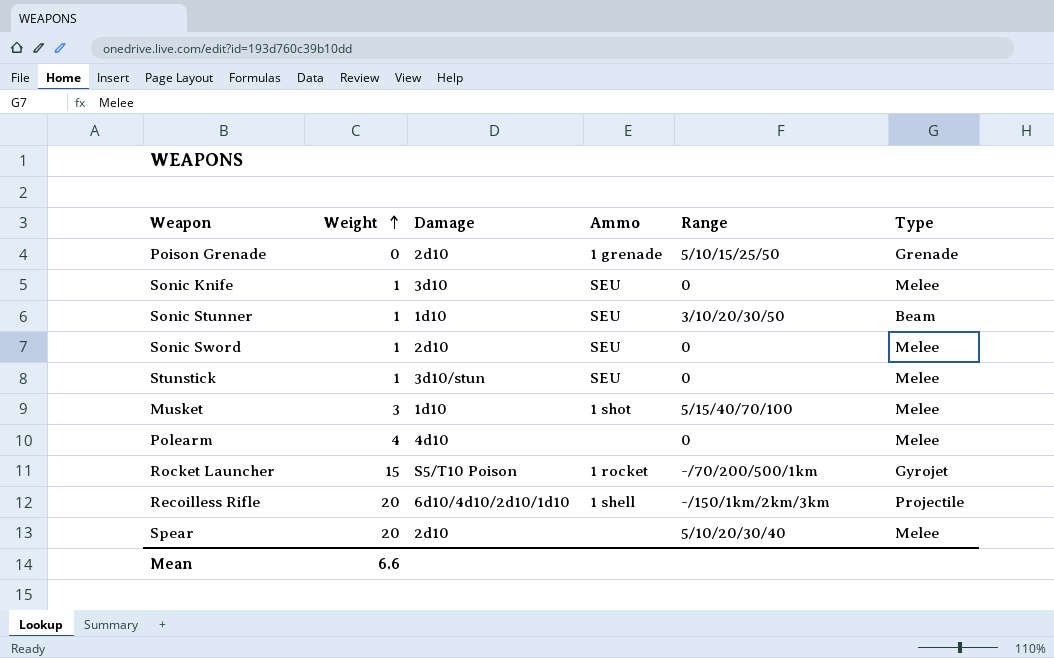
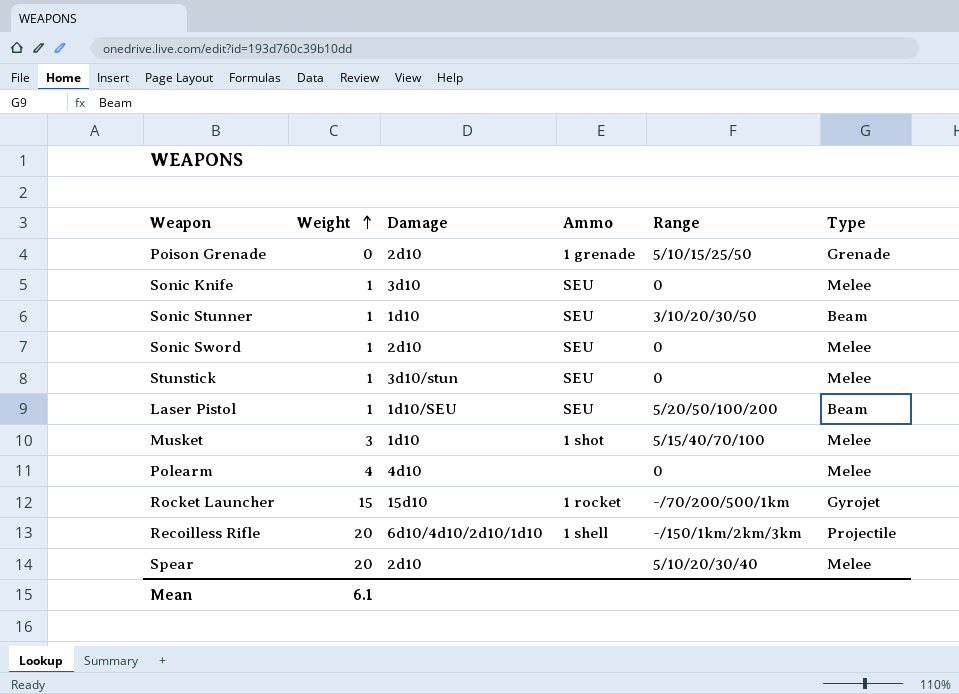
row Laser Pistol: none -> 1 | 1d10/SEU | SEU | 5/20/50/100/200 | Beam
Rocket Launcher | Damage: S5/T10 Poison -> 15d10
Mean | Weight: 6.6 -> 6.1

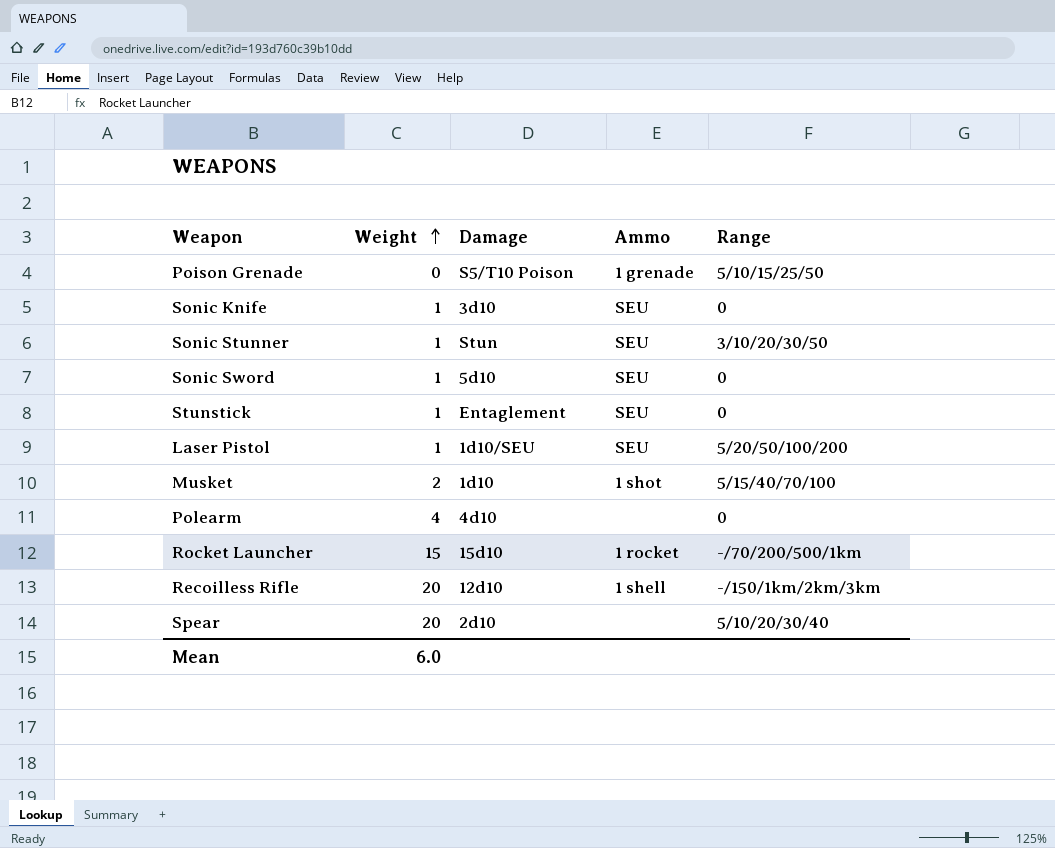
column Type | position: 6 -> none
Poison Grenade | Damage: 2d10 -> S5/T10 Poison
Sonic Stunner | Damage: 1d10 -> Stun
Sonic Sword | Damage: 2d10 -> 5d10
Stunstick | Damage: 3d10/stun -> Entaglement
Musket | Weight: 3 -> 2
Recoilless Rifle | Damage: 6d10/4d10/2d10/1d10 -> 12d10
Mean | Weight: 6.1 -> 6.0

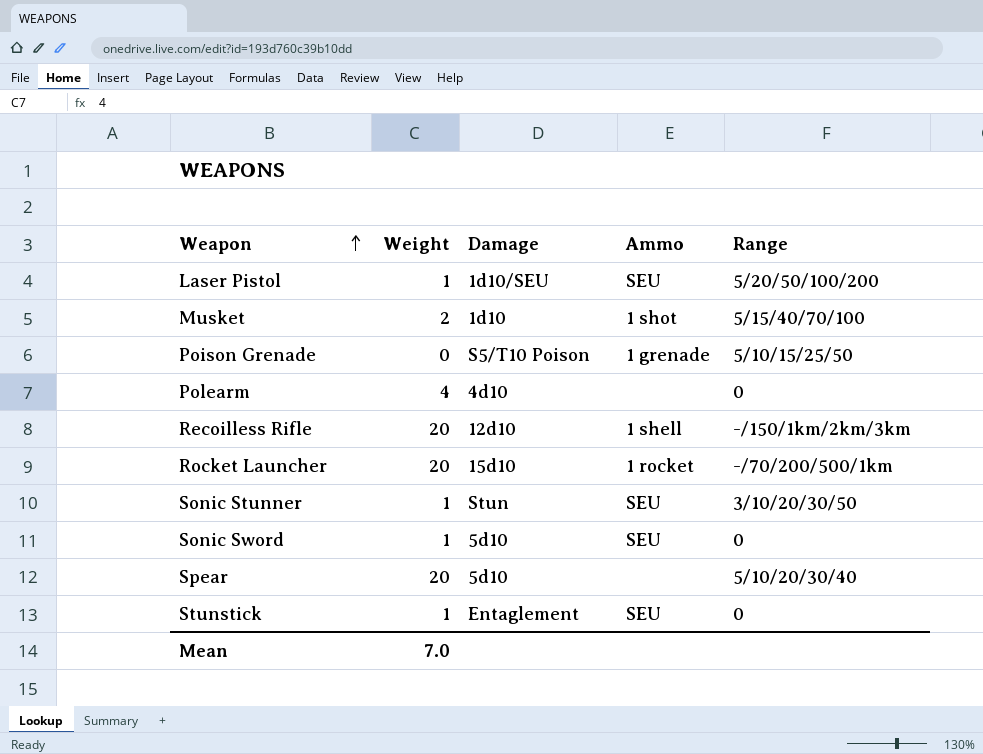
row order: Weight ascending -> Weapon ascending
row Sonic Knife: 1 | 3d10 | SEU | 0 -> none
Rocket Launcher | Weight: 15 -> 20
Spear | Damage: 2d10 -> 5d10
Mean | Weight: 6.0 -> 7.0

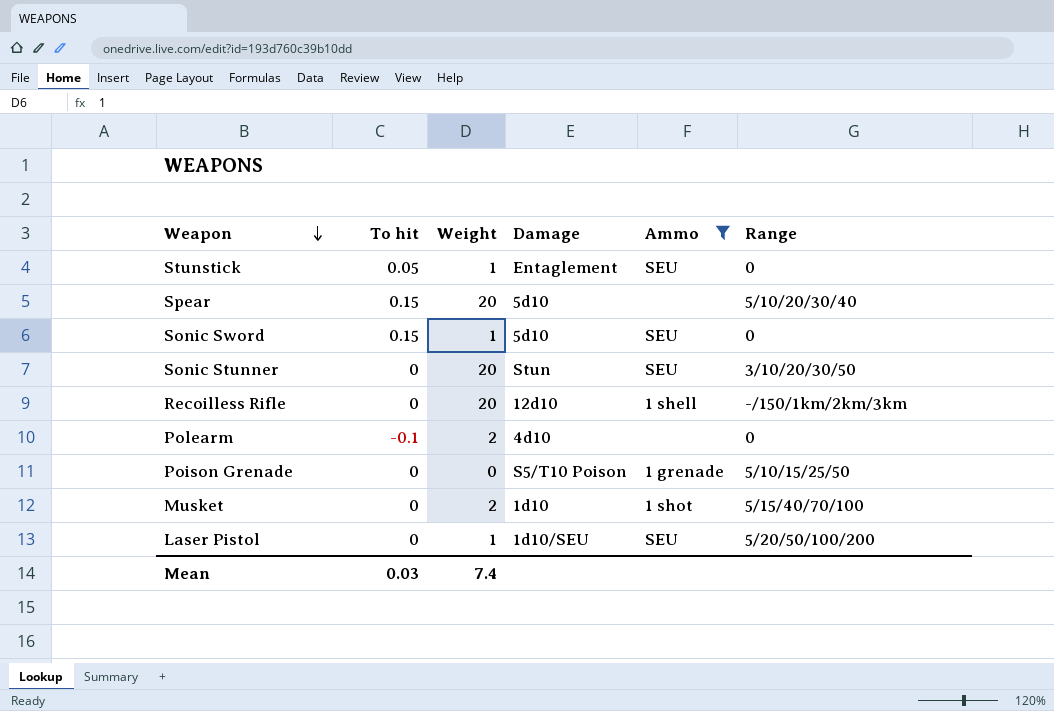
filter: none -> Ammo != 1 rocket
row order: Weapon ascending -> Weapon descending
column To hit | position: none -> 2
Sonic Stunner | Weight: 1 -> 20
Polearm | Weight: 4 -> 2
Mean | Weight: 7.0 -> 7.4

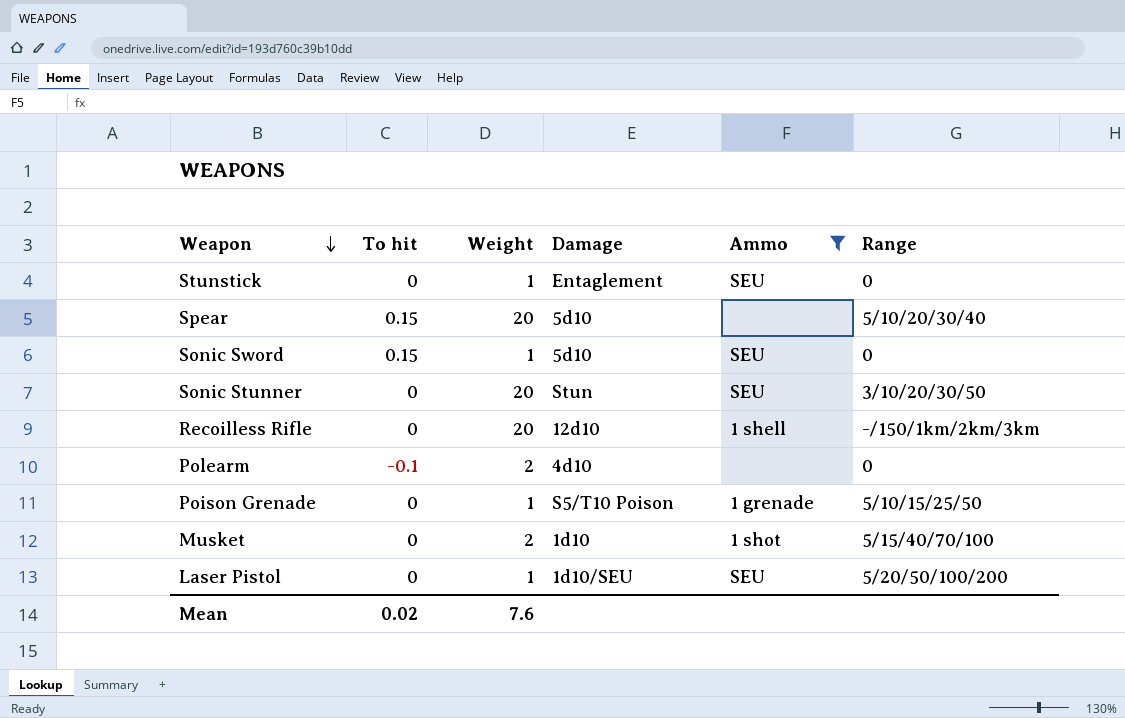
Stunstick | To hit: 0.05 -> 0
Poison Grenade | Weight: 0 -> 1
Mean | To hit: 0.03 -> 0.02
Mean | Weight: 7.4 -> 7.6

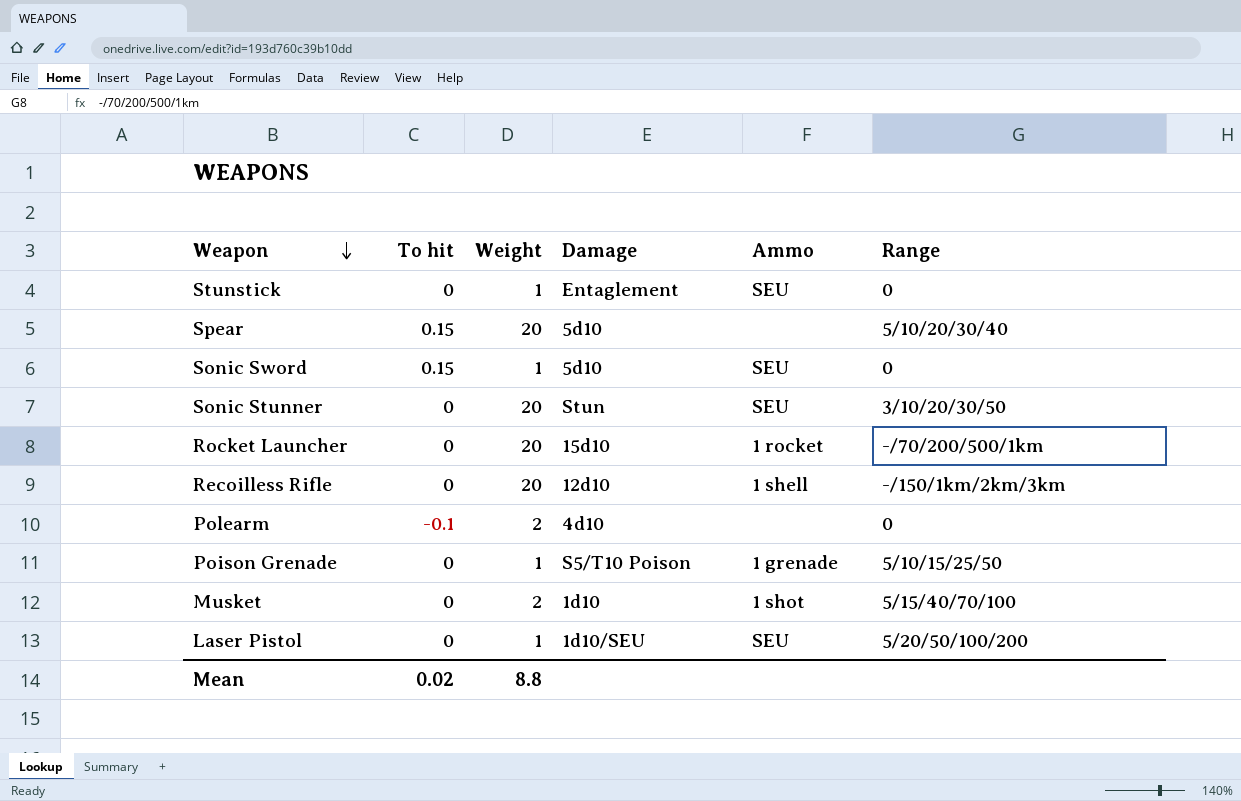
filter: Ammo != 1 rocket -> none
Mean | Weight: 7.6 -> 8.8

